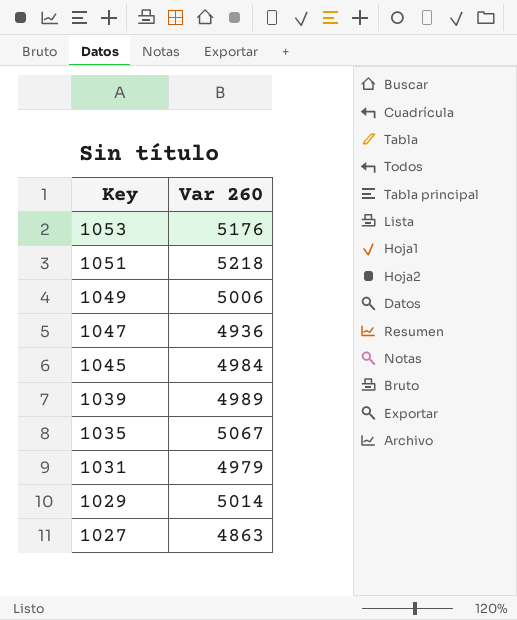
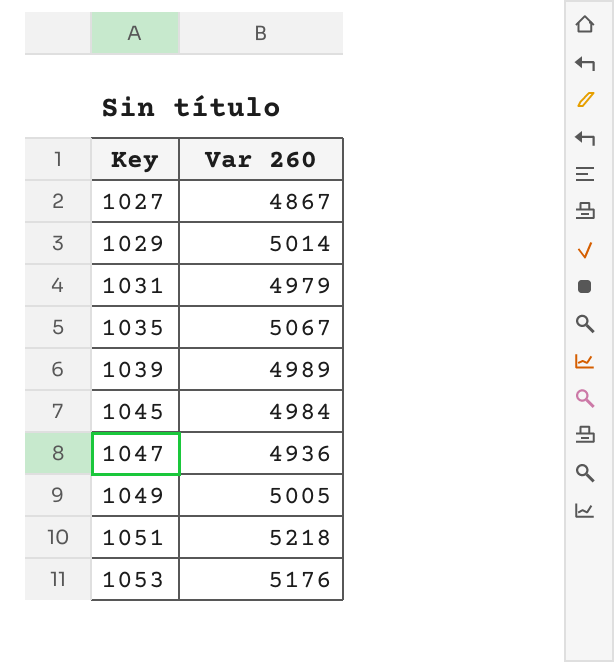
row order: Key descending -> Key ascending
1027 | Var 260: 4863 -> 4867
1049 | Var 260: 5006 -> 5005

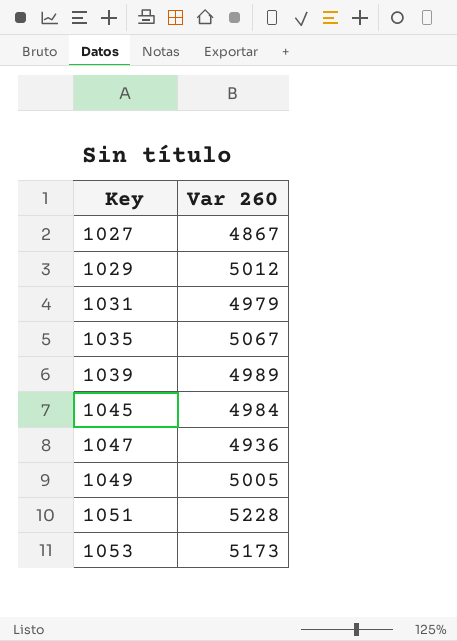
1029 | Var 260: 5014 -> 5012
1051 | Var 260: 5218 -> 5228
1053 | Var 260: 5176 -> 5173

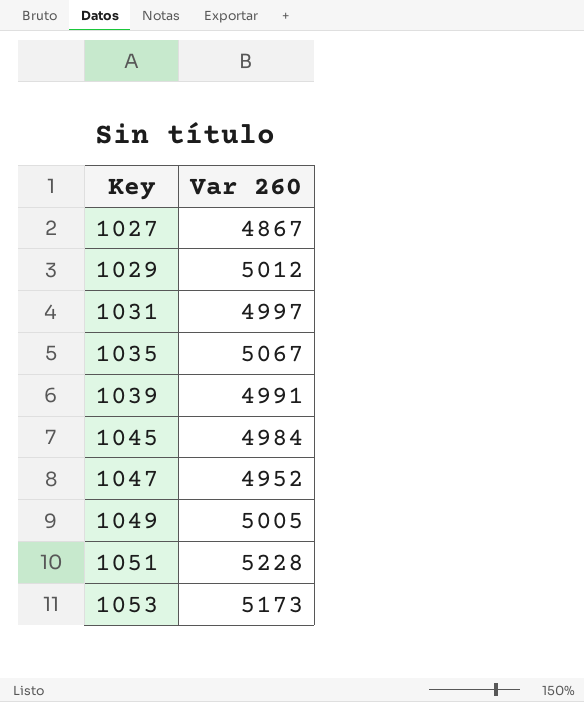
1031 | Var 260: 4979 -> 4997
1039 | Var 260: 4989 -> 4991
1047 | Var 260: 4936 -> 4952

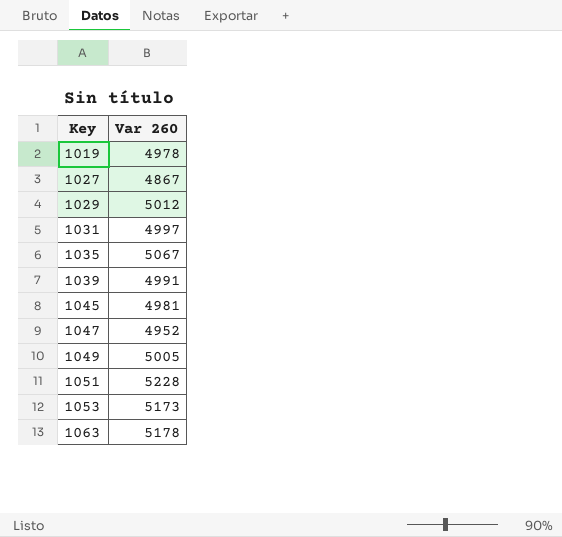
row 1019: none -> 4978
1045 | Var 260: 4984 -> 4981
row 1063: none -> 5178

